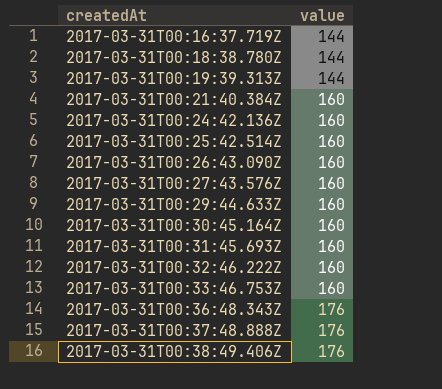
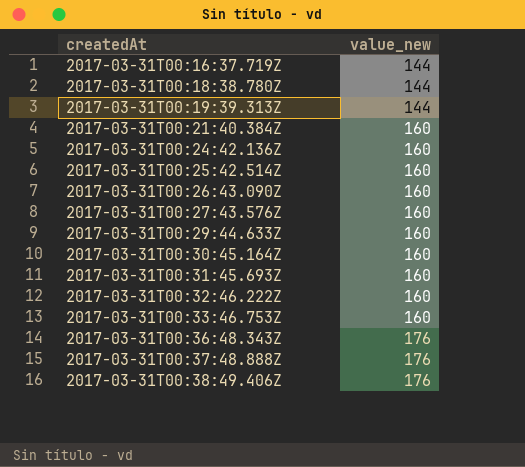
column name: value -> value_new

